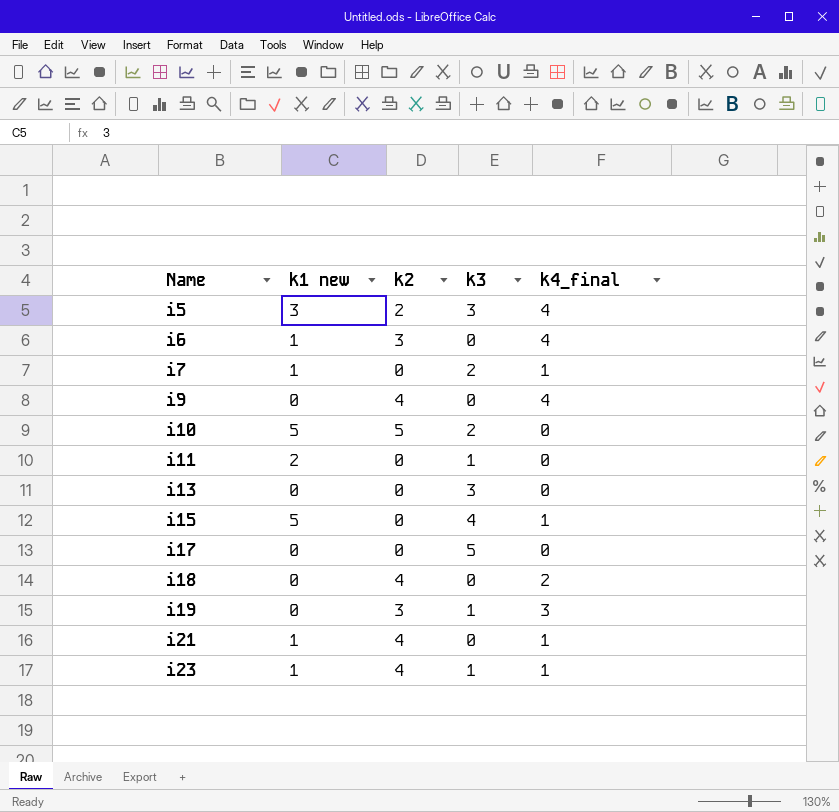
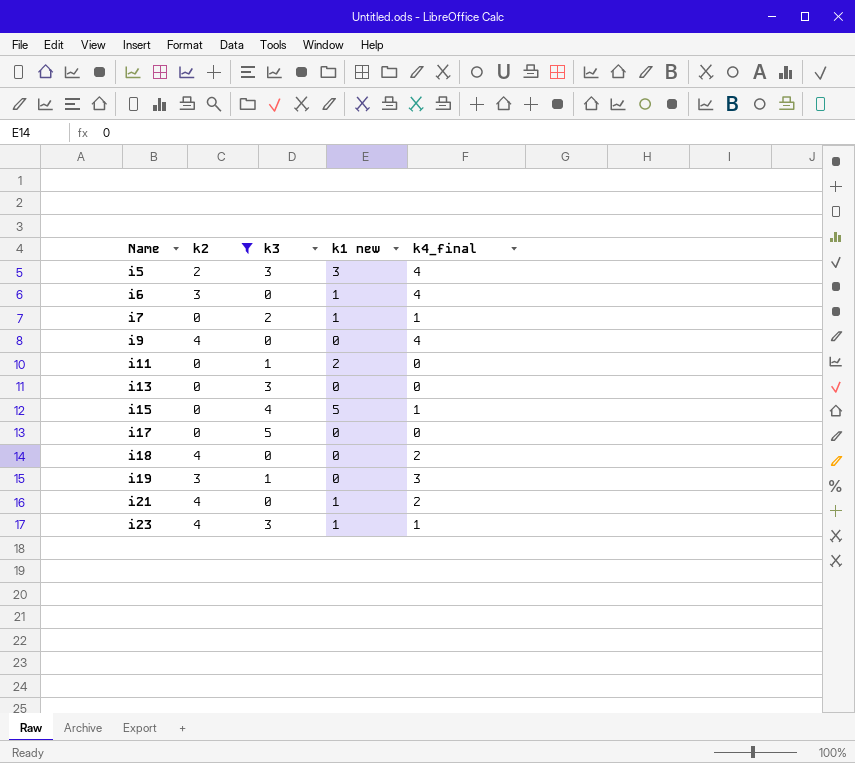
filter: none -> k2 != 5
column k1 new | position: 2 -> 4
i21 | k4_final: 1 -> 2
i23 | k3: 1 -> 3

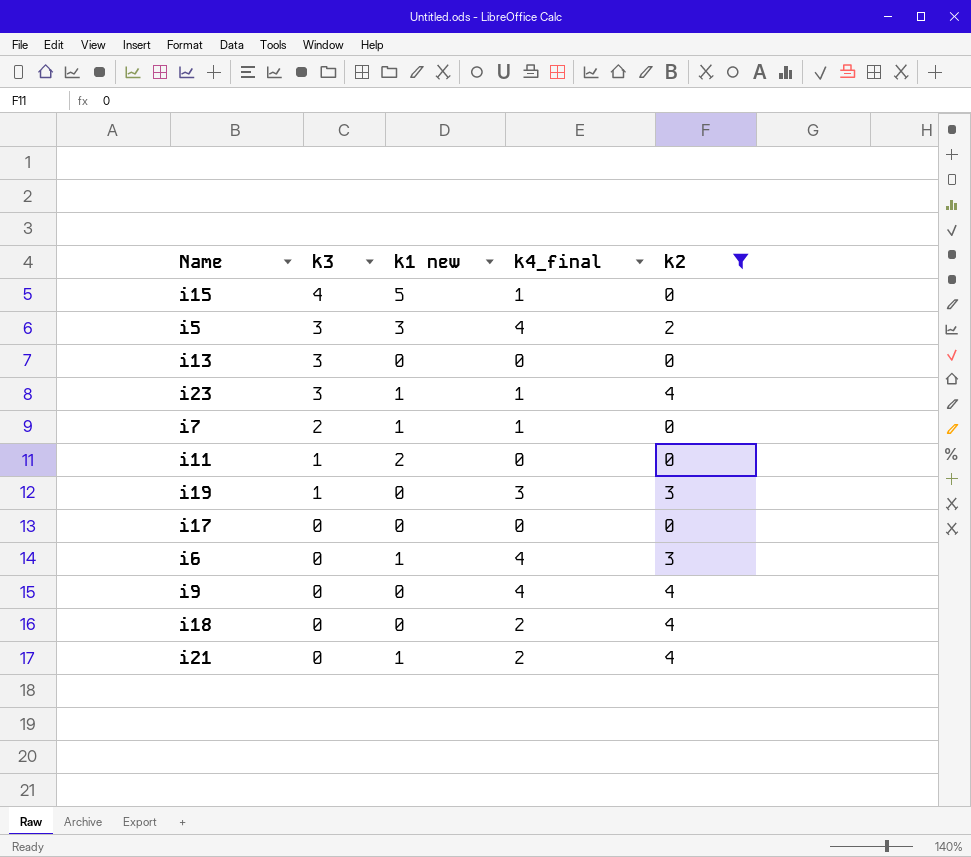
row order: Name ascending -> k3 descending
column k2 | position: 2 -> 5
i17 | k3: 5 -> 0

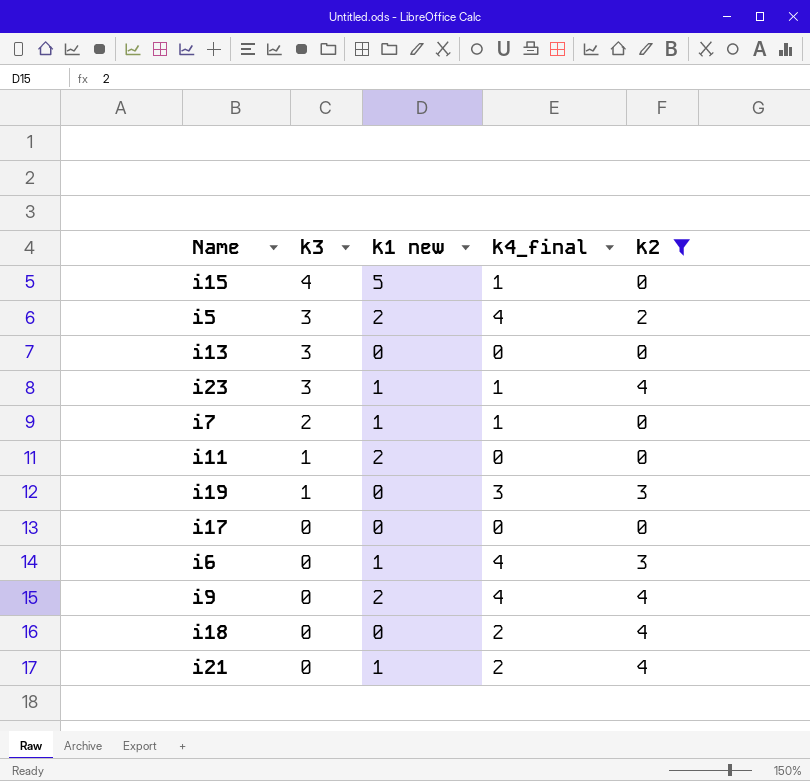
i5 | k1 new: 3 -> 2
i9 | k1 new: 0 -> 2

